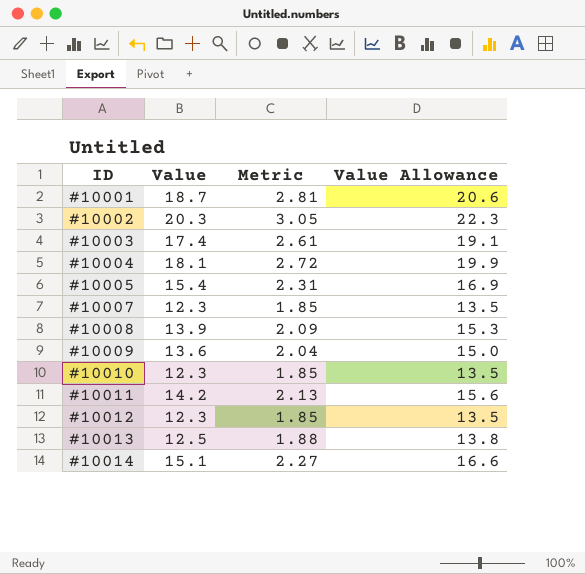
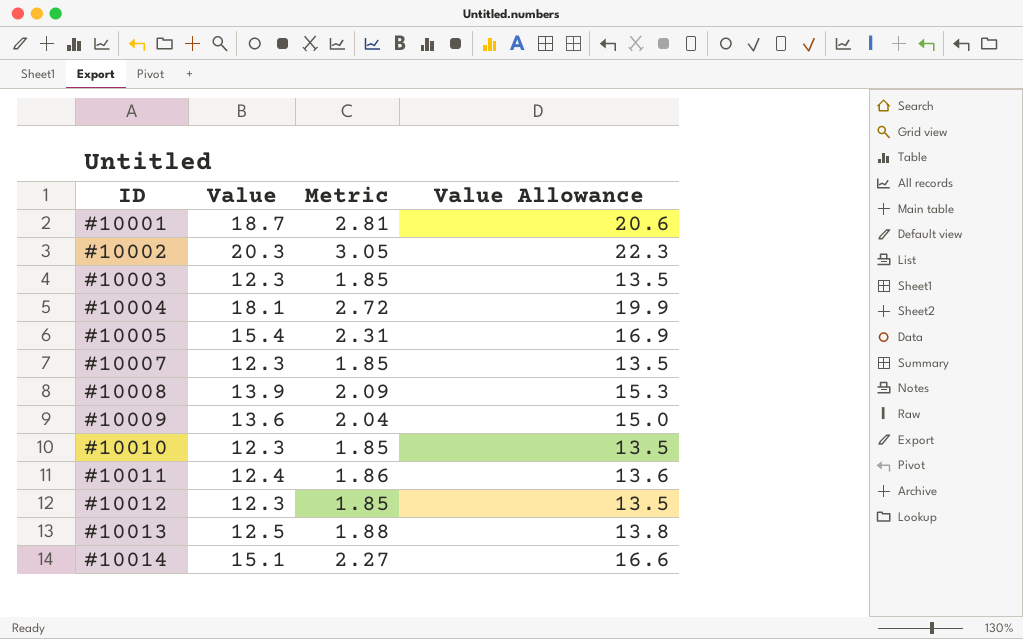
#10003 | Value: 17.4 -> 12.3
#10003 | Metric: 2.61 -> 1.85
#10003 | Value Allowance: 19.1 -> 13.5
#10011 | Value: 14.2 -> 12.4
#10011 | Metric: 2.13 -> 1.86
#10011 | Value Allowance: 15.6 -> 13.6

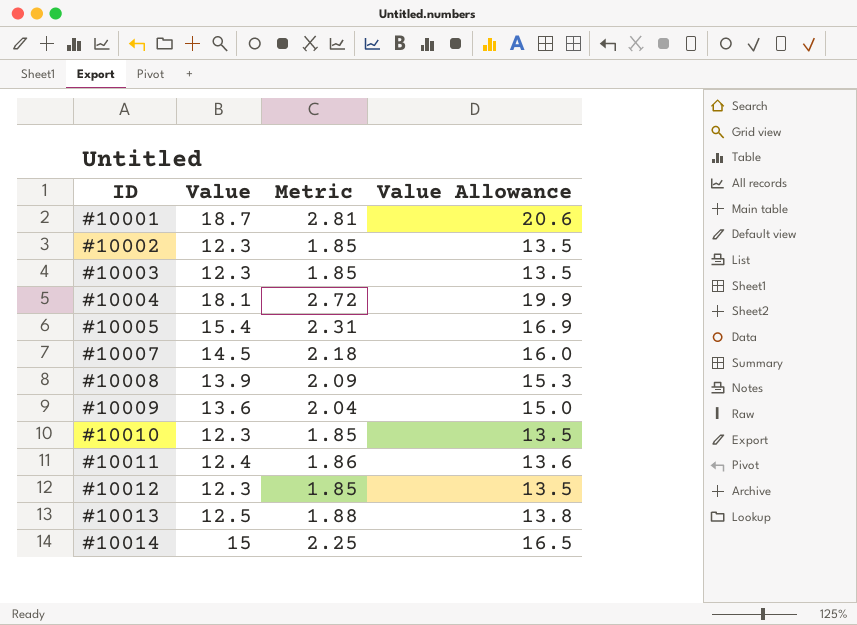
#10002 | Value: 20.3 -> 12.3
#10002 | Metric: 3.05 -> 1.85
#10002 | Value Allowance: 22.3 -> 13.5
#10007 | Value: 12.3 -> 14.5
#10007 | Metric: 1.85 -> 2.18
#10007 | Value Allowance: 13.5 -> 16.0
#10014 | Value: 15.1 -> 15
#10014 | Metric: 2.27 -> 2.25
#10014 | Value Allowance: 16.6 -> 16.5

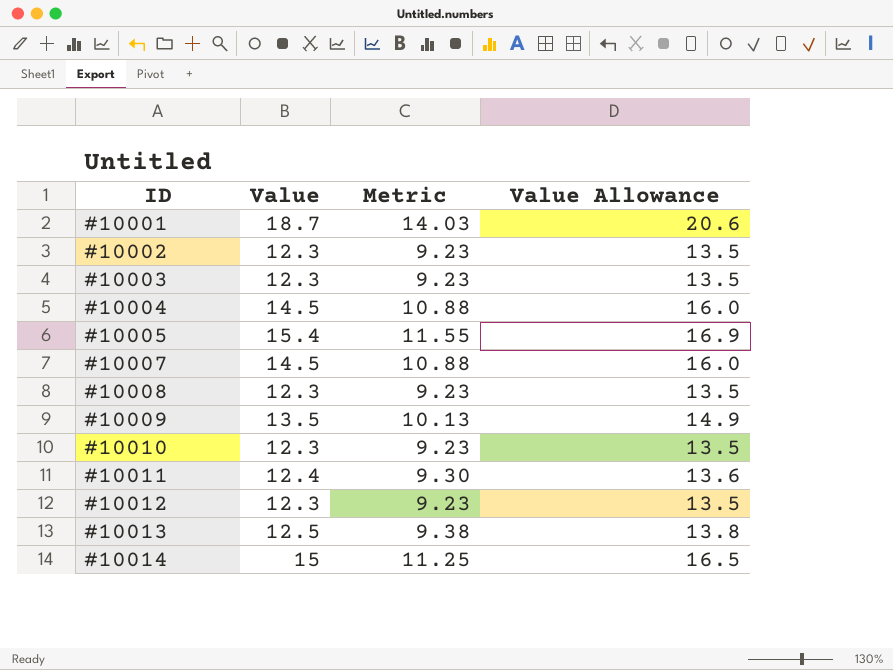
column Metric | formula: [Value] * 0.15 -> [Value] * 0.75
#10004 | Value: 18.1 -> 14.5
#10004 | Value Allowance: 19.9 -> 16.0
#10008 | Value: 13.9 -> 12.3
#10008 | Value Allowance: 15.3 -> 13.5
#10009 | Value: 13.6 -> 13.5
#10009 | Value Allowance: 15.0 -> 14.9

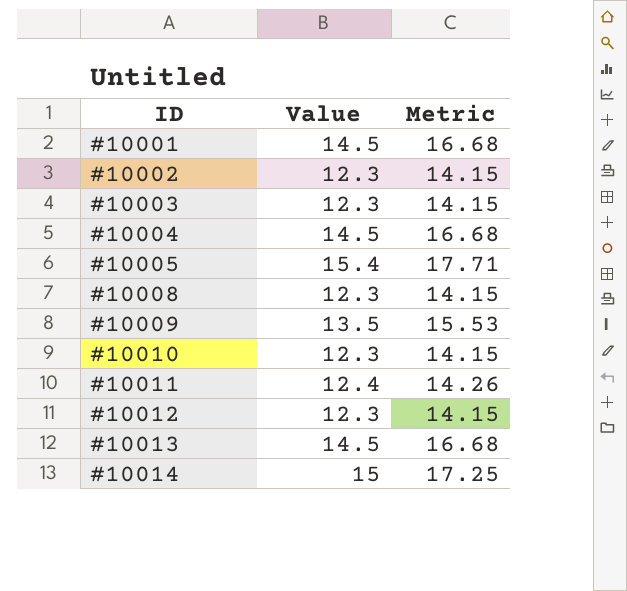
column Value Allowance | formula: [Value] * 1.1 -> none
column Metric | formula: [Value] * 0.75 -> [Value] * 1.15
row #10007: 14.5 | 10.88 | 16.0 -> none
#10001 | Value: 18.7 -> 14.5
#10013 | Value: 12.5 -> 14.5

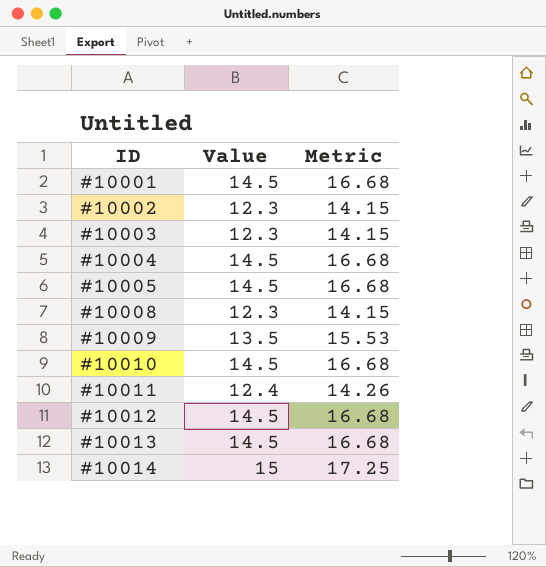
#10005 | Value: 15.4 -> 14.5
#10005 | Metric: 17.71 -> 16.68
#10010 | Value: 12.3 -> 14.5
#10010 | Metric: 14.15 -> 16.68
#10012 | Value: 12.3 -> 14.5
#10012 | Metric: 14.15 -> 16.68

